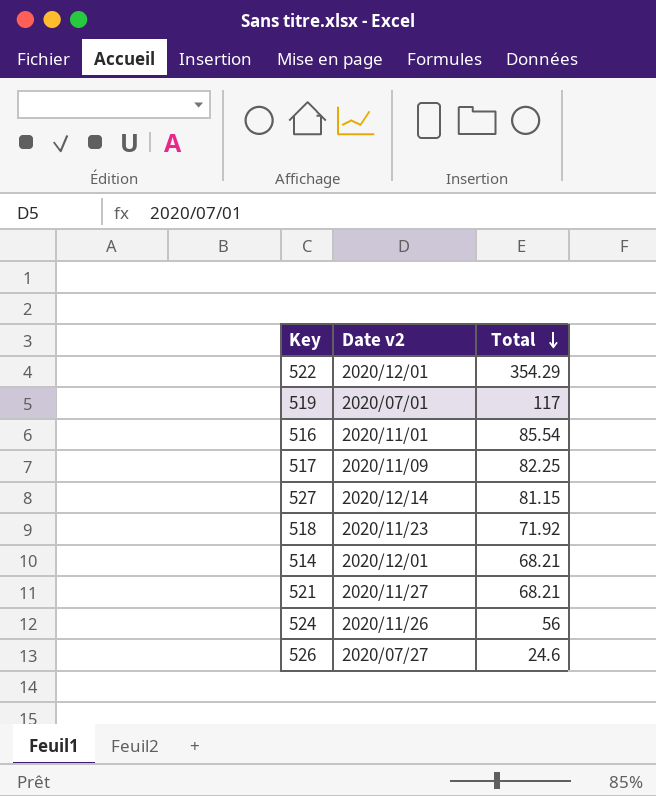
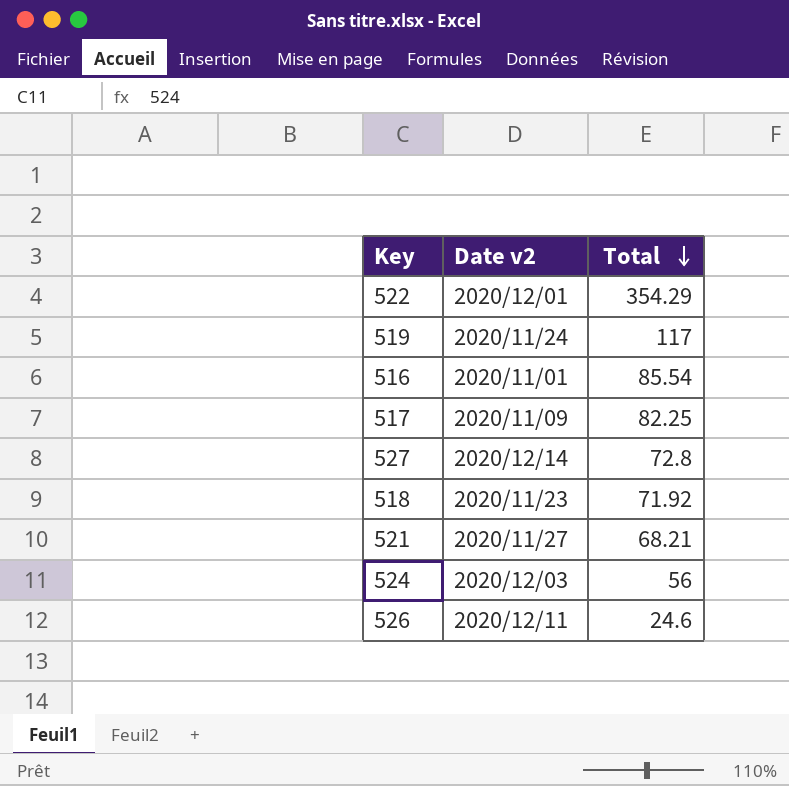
row 514: 2020/12/01 | 68.21 -> none
519 | Date v2: 2020/07/01 -> 2020/11/24
527 | Total: 81.15 -> 72.8
524 | Date v2: 2020/11/26 -> 2020/12/03
526 | Date v2: 2020/07/27 -> 2020/12/11

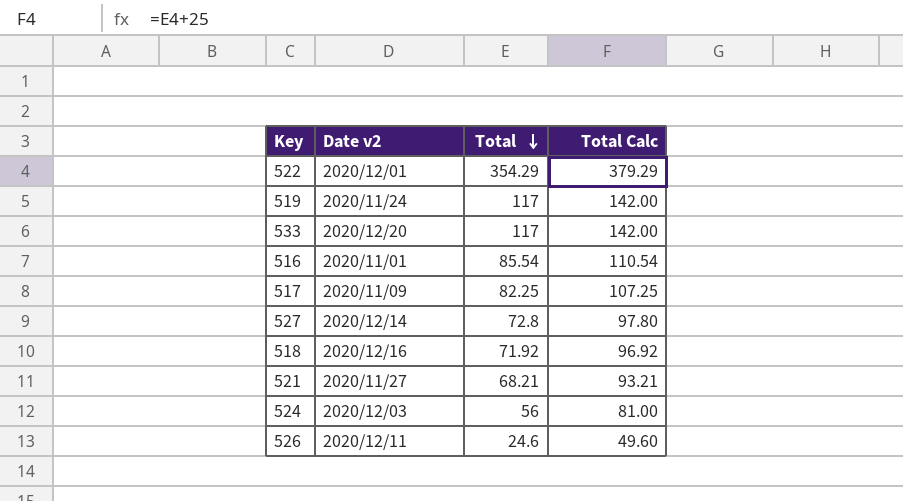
column Total Calc | formula: none -> [Total] + 25
row 533: none -> 2020/12/20 | 117 | 142.00
518 | Date v2: 2020/11/23 -> 2020/12/16

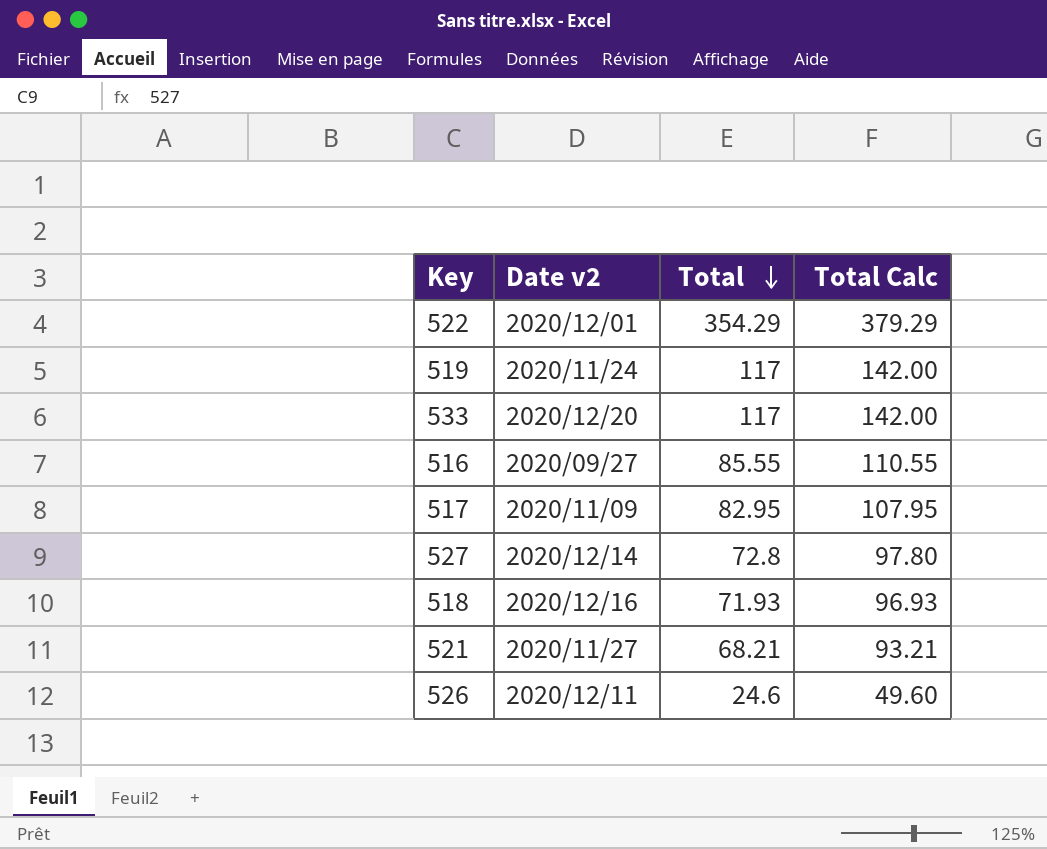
row 524: 2020/12/03 | 56 | 81.00 -> none
516 | Date v2: 2020/11/01 -> 2020/09/27
516 | Total: 85.54 -> 85.55
516 | Total Calc: 110.54 -> 110.55
517 | Total: 82.25 -> 82.95
517 | Total Calc: 107.25 -> 107.95
518 | Total: 71.92 -> 71.93
518 | Total Calc: 96.92 -> 96.93

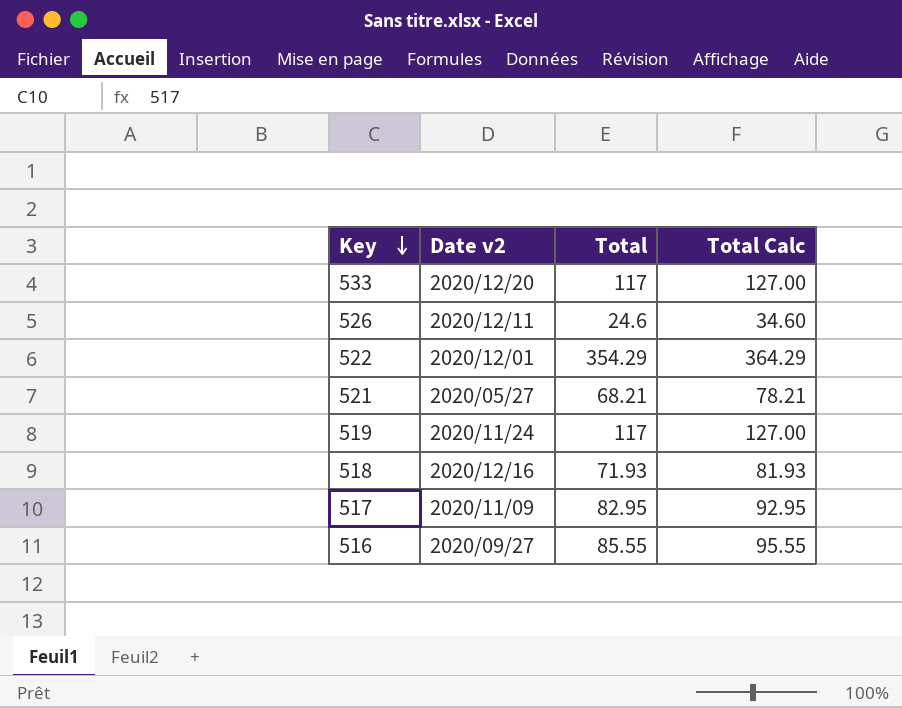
row order: Total descending -> Key descending
column Total Calc | formula: [Total] + 25 -> [Total] + 10
row 527: 2020/12/14 | 72.8 | 97.80 -> none
521 | Date v2: 2020/11/27 -> 2020/05/27

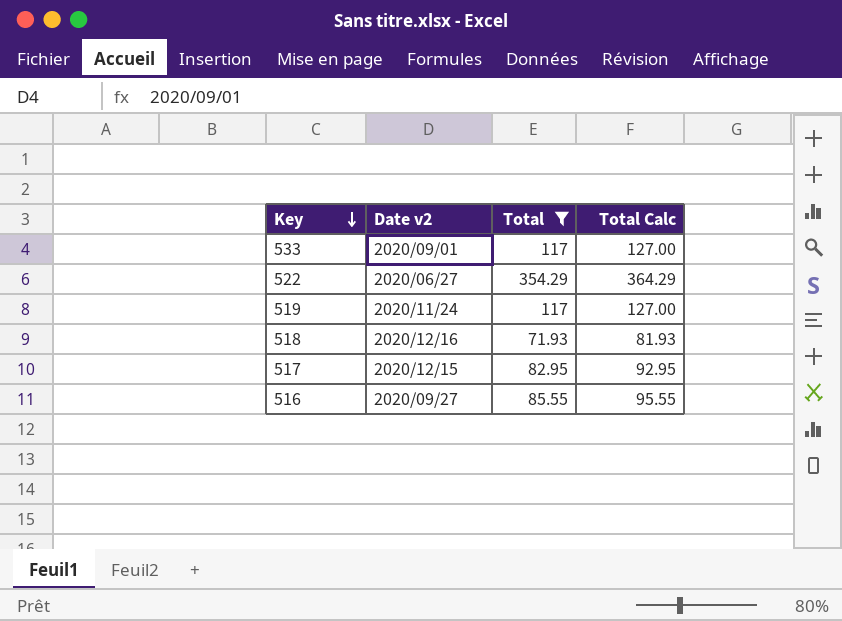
filter: none -> Total >= 71.93
533 | Date v2: 2020/12/20 -> 2020/09/01
522 | Date v2: 2020/12/01 -> 2020/06/27
517 | Date v2: 2020/11/09 -> 2020/12/15

